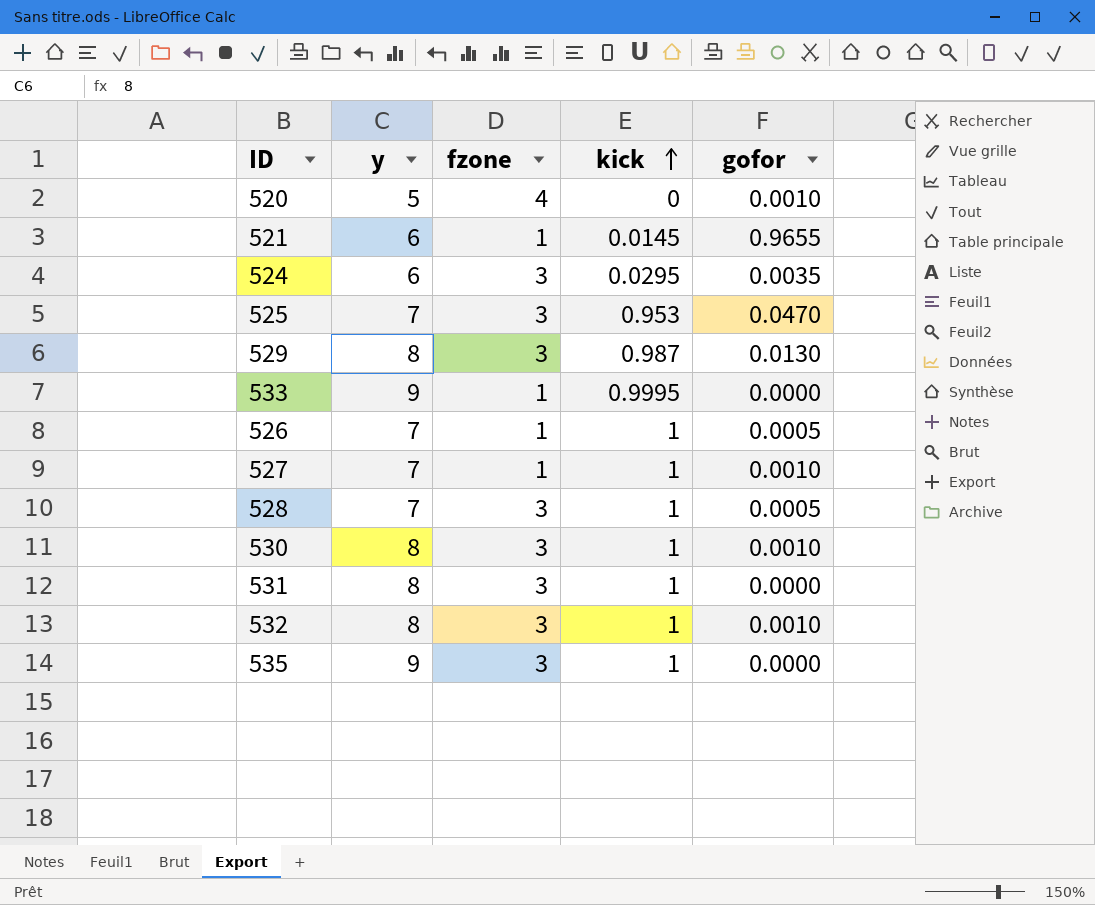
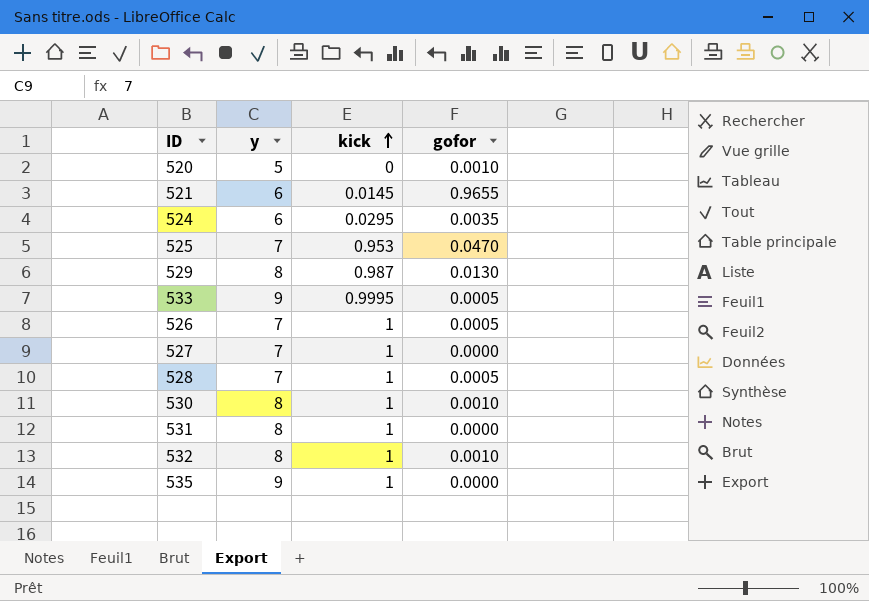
column fzone | position: 3 -> none
533 | gofor: 0.0000 -> 0.0005
527 | gofor: 0.0010 -> 0.0000

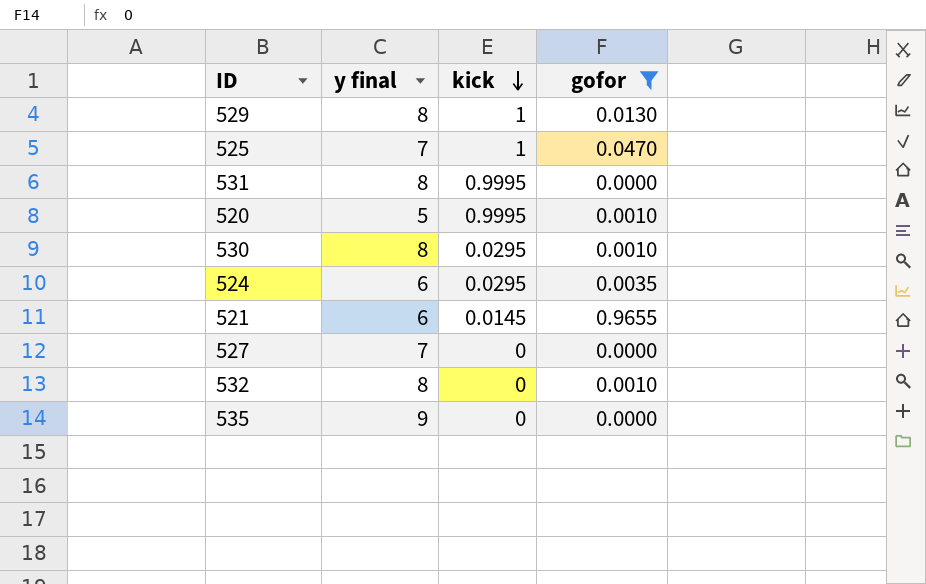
filter: none -> gofor != 0.0005
row order: kick ascending -> kick descending
column name: y -> y final
529 | kick: 0.987 -> 1
525 | kick: 0.953 -> 1
531 | kick: 1 -> 0.9995
520 | kick: 0 -> 0.9995
530 | kick: 1 -> 0.0295
527 | kick: 1 -> 0
532 | kick: 1 -> 0
535 | kick: 1 -> 0

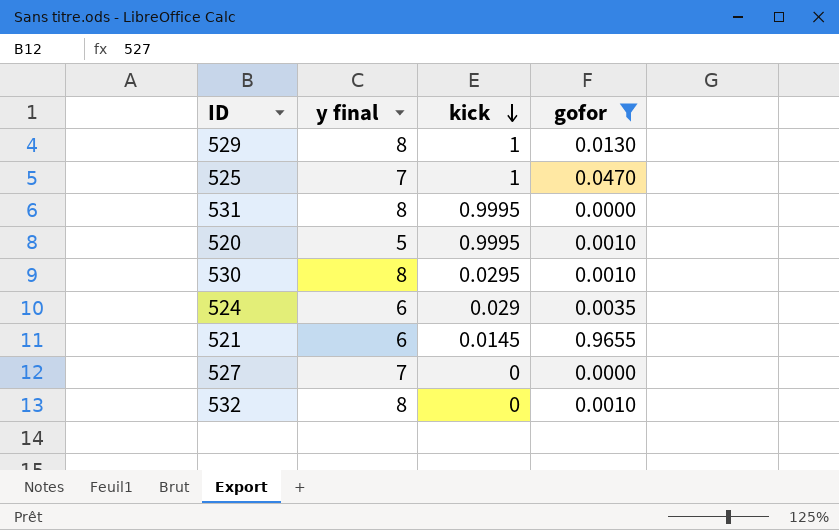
row 535: 9 | 0 | 0.0000 -> none
524 | kick: 0.0295 -> 0.029

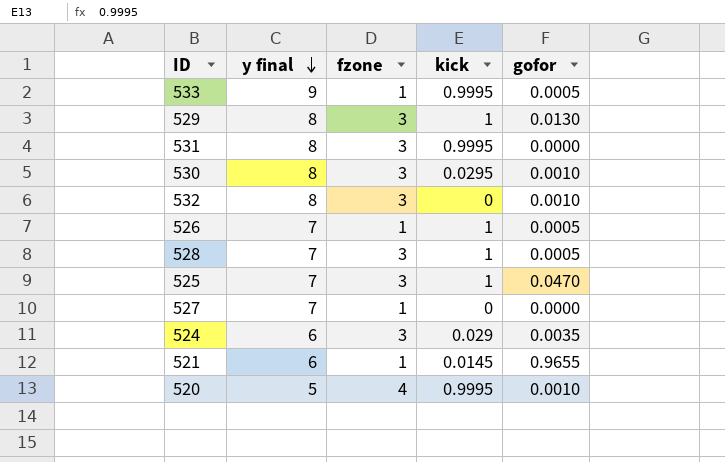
filter: gofor != 0.0005 -> none
row order: kick descending -> y final descending
column fzone | position: none -> 3

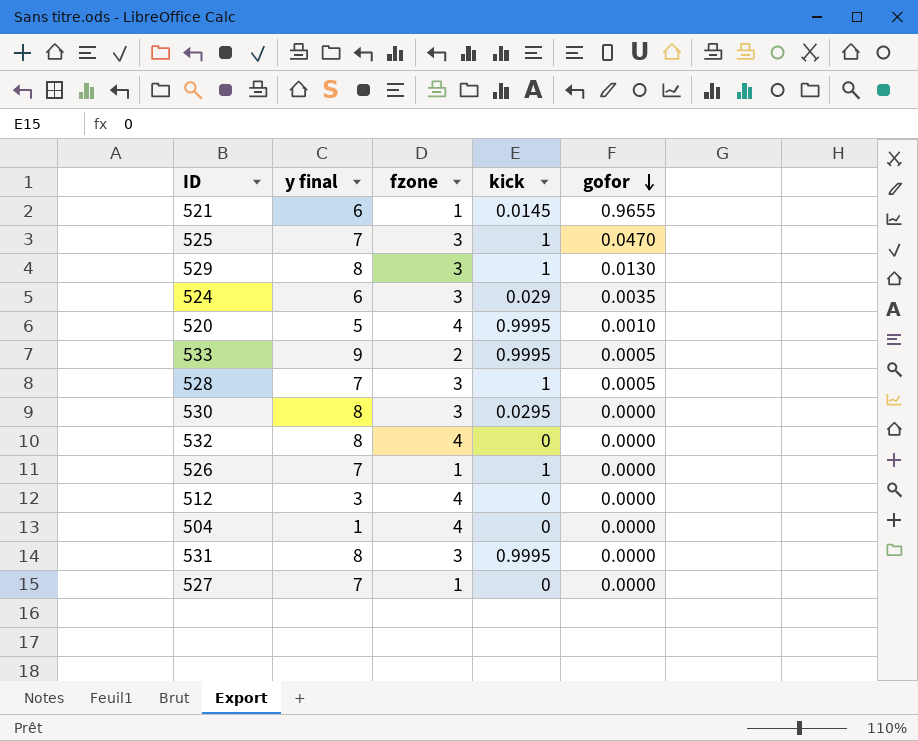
row order: y final descending -> gofor descending
533 | fzone: 1 -> 2
530 | gofor: 0.0010 -> 0.0000
532 | fzone: 3 -> 4
532 | gofor: 0.0010 -> 0.0000
526 | gofor: 0.0005 -> 0.0000
row 512: none -> 3 | 4 | 0 | 0.0000
row 504: none -> 1 | 4 | 0 | 0.0000

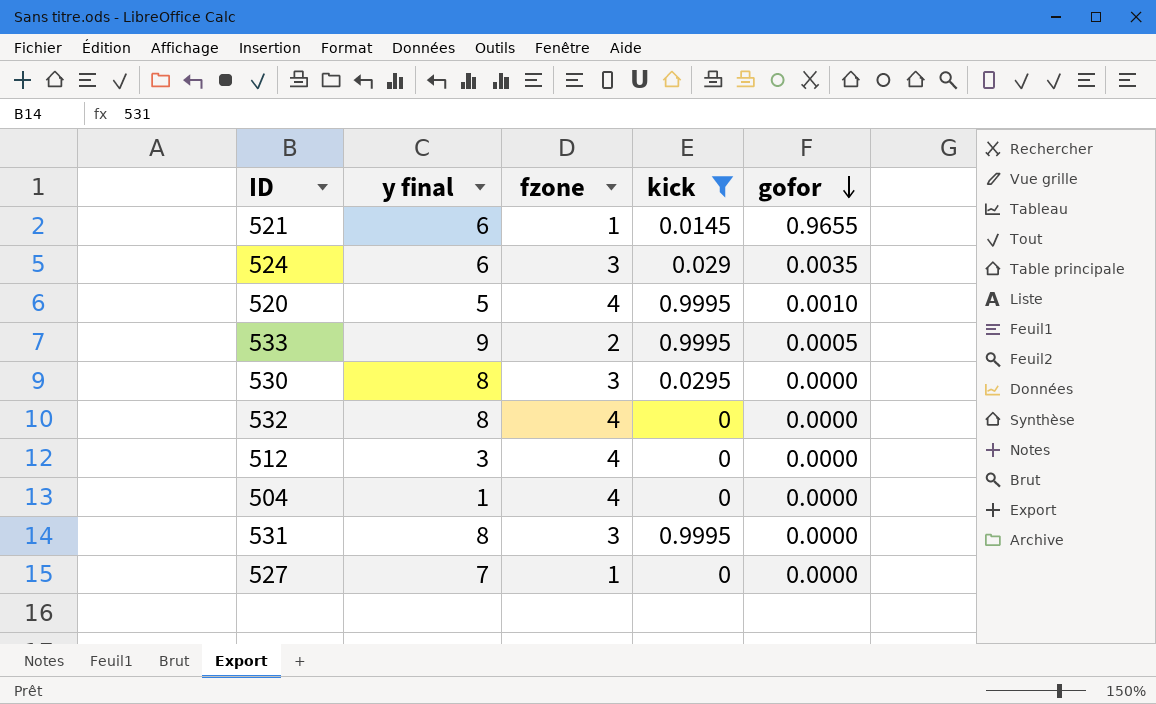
filter: none -> kick != 1

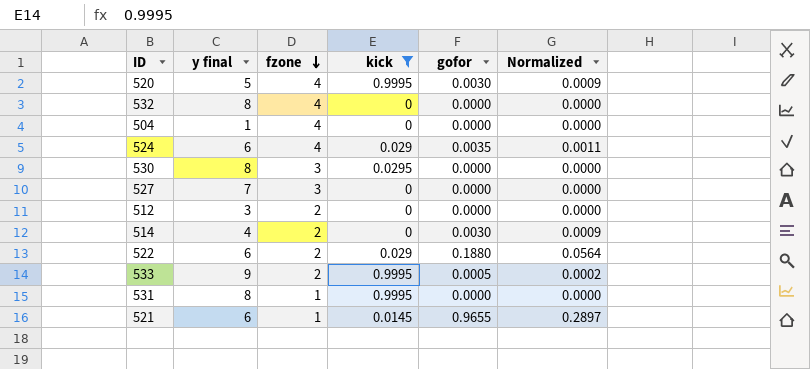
row order: gofor descending -> fzone descending
column Normalized | formula: none -> [gofor] * 0.3
520 | gofor: 0.0010 -> 0.0030
524 | fzone: 3 -> 4
527 | fzone: 1 -> 3
512 | fzone: 4 -> 2
row 514: none -> 4 | 2 | 0 | 0.0030 | 0.0009
row 522: none -> 6 | 2 | 0.029 | 0.1880 | 0.0564
531 | fzone: 3 -> 1

